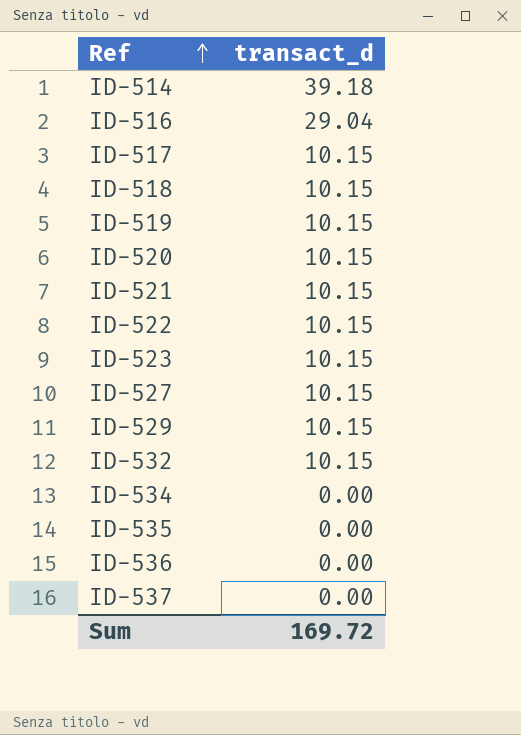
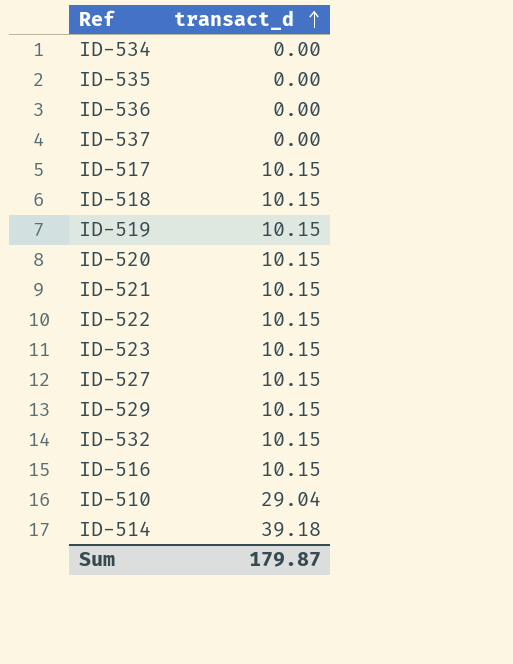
row order: Ref ascending -> transact_d ascending
ID-516 | transact_d: 29.04 -> 10.15
row ID-510: none -> 29.04
Sum | transact_d: 169.72 -> 179.87

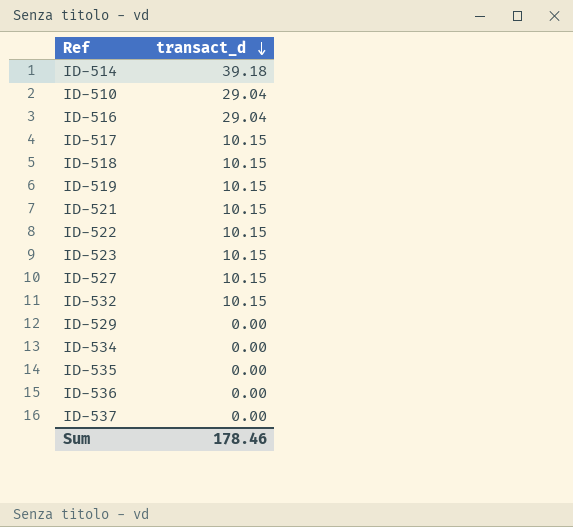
row order: transact_d ascending -> transact_d descending
row ID-520: 10.15 -> none
ID-516 | transact_d: 10.15 -> 29.04
ID-529 | transact_d: 10.15 -> 0.00
Sum | transact_d: 179.87 -> 178.46

